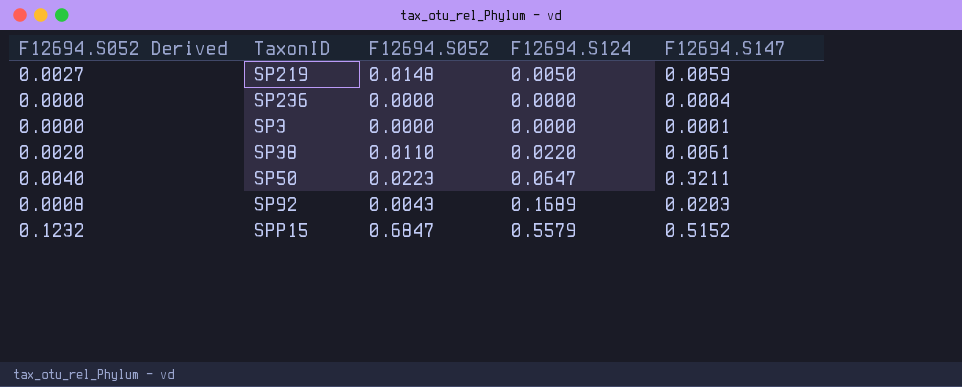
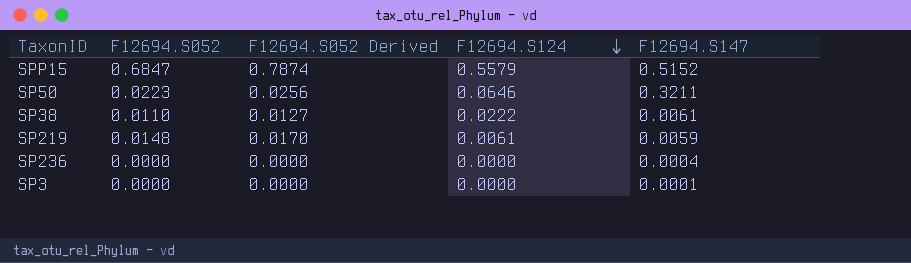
row order: none -> F12694.S124 descending
column F12694.S052 Derived | formula: [F12694.S052] * 0.18 -> [F12694.S052] * 1.15
column F12694.S052 Derived | position: 1 -> 3
row SP92: 0.0008 | 0.0043 | 0.1689 | 0.0203 -> none
SP50 | F12694.S124: 0.0647 -> 0.0646
SP38 | F12694.S124: 0.0220 -> 0.0222
SP219 | F12694.S124: 0.0050 -> 0.0061

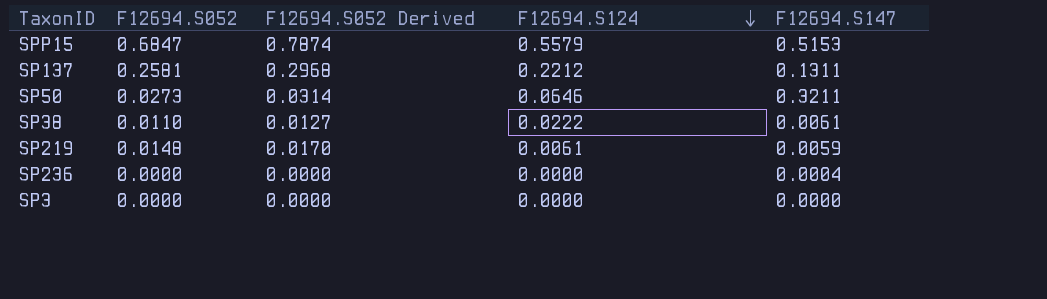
SPP15 | F12694.S147: 0.5152 -> 0.5153
row SP137: none -> 0.2581 | 0.2968 | 0.2212 | 0.1311
SP50 | F12694.S052: 0.0223 -> 0.0273
SP50 | F12694.S052 Derived: 0.0256 -> 0.0314
SP3 | F12694.S147: 0.0001 -> 0.0000

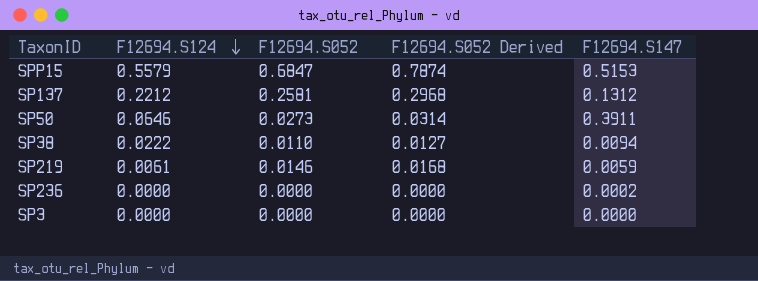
column F12694.S124 | position: 4 -> 2
SP137 | F12694.S147: 0.1311 -> 0.1312
SP50 | F12694.S147: 0.3211 -> 0.3911
SP38 | F12694.S147: 0.0061 -> 0.0094
SP219 | F12694.S052: 0.0148 -> 0.0146
SP219 | F12694.S052 Derived: 0.0170 -> 0.0168
SP236 | F12694.S147: 0.0004 -> 0.0002

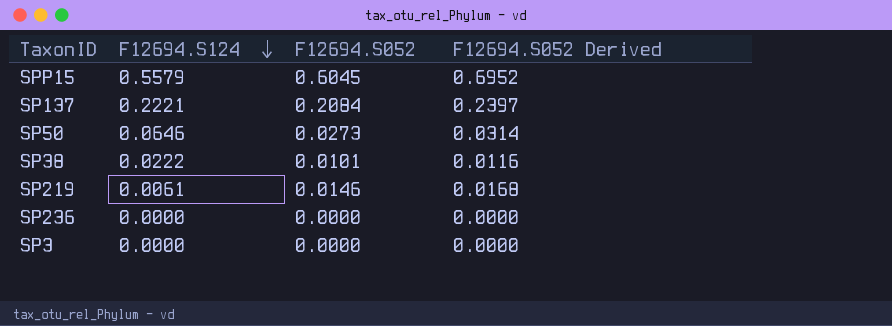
column F12694.S147 | position: 5 -> none
SPP15 | F12694.S052: 0.6847 -> 0.6045
SPP15 | F12694.S052 Derived: 0.7874 -> 0.6952
SP137 | F12694.S124: 0.2212 -> 0.2221
SP137 | F12694.S052: 0.2581 -> 0.2084
SP137 | F12694.S052 Derived: 0.2968 -> 0.2397
SP38 | F12694.S052: 0.0110 -> 0.0101
SP38 | F12694.S052 Derived: 0.0127 -> 0.0116

